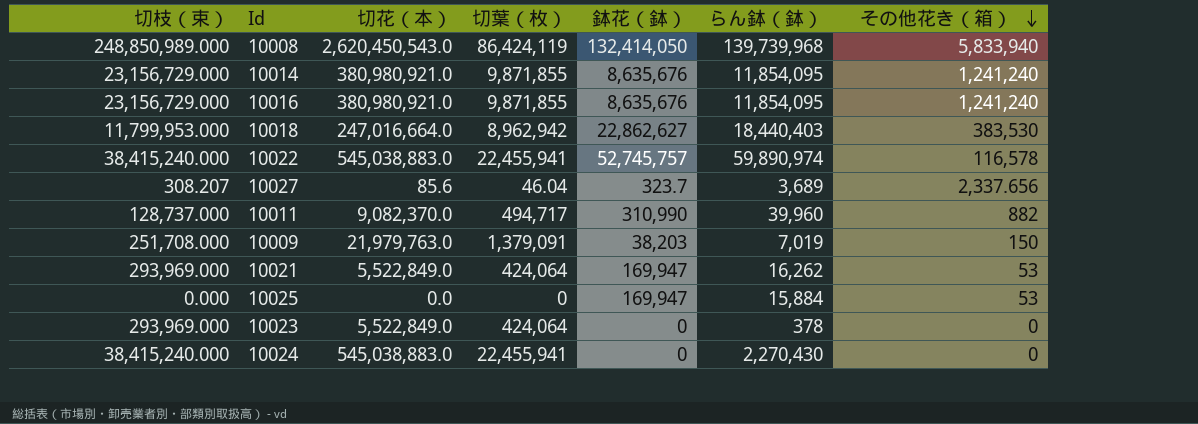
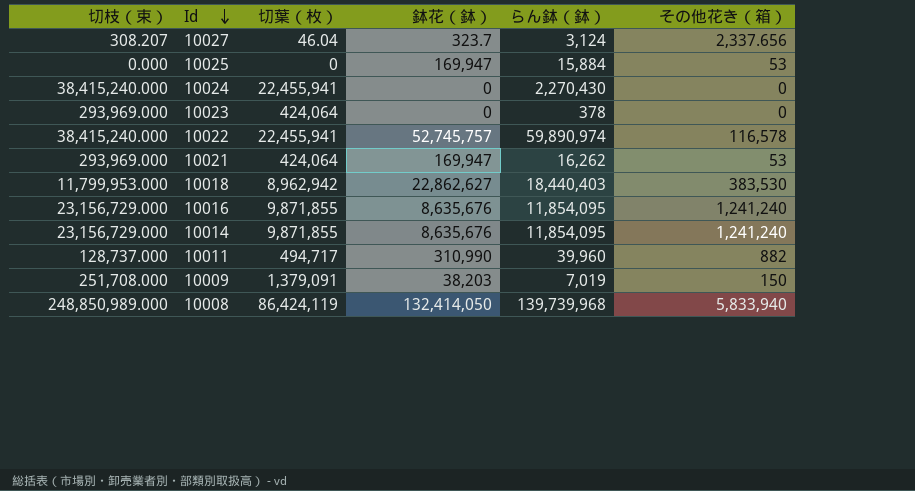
row order: その他花き（箱） descending -> Id descending
column 切花（本） | position: 3 -> none
10027 | らん鉢（鉢）: 3,689 -> 3,124

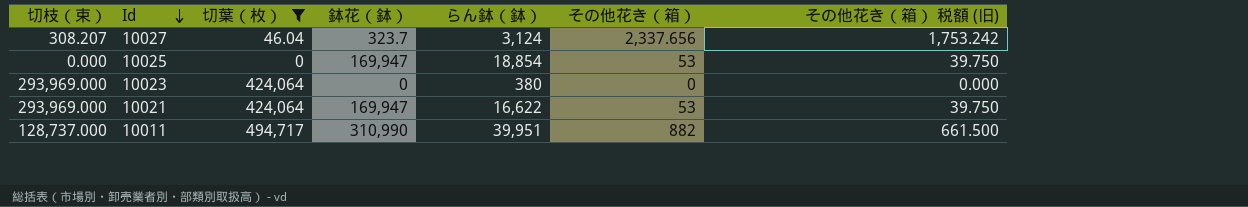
filter: none -> 切葉（枚） <= 494,717
column その他花き（箱） 税額 (旧) | formula: none -> [その他花き（箱）] * 0.75
10025 | らん鉢（鉢）: 15,884 -> 18,854
10023 | らん鉢（鉢）: 378 -> 380
10021 | らん鉢（鉢）: 16,262 -> 16,622
10011 | らん鉢（鉢）: 39,960 -> 39,951

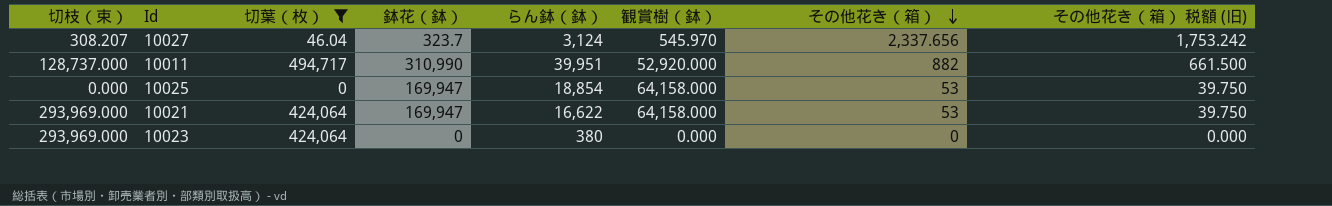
row order: Id descending -> その他花き（箱） descending
column 観賞樹（鉢） | position: none -> 6

